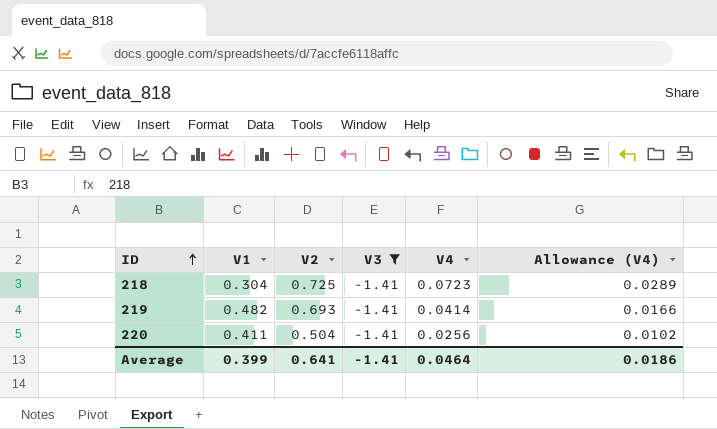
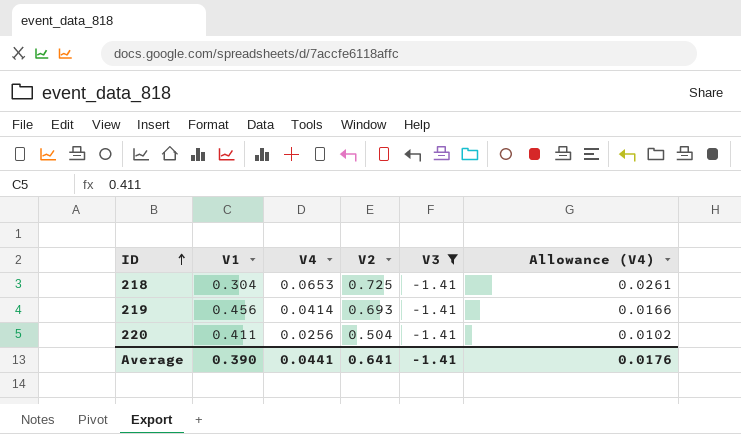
column V4 | position: 5 -> 3
218 | V4: 0.0723 -> 0.0653
218 | Allowance (V4): 0.0289 -> 0.0261
219 | V1: 0.482 -> 0.456
Average | V1: 0.399 -> 0.390
Average | V4: 0.0464 -> 0.0441
Average | Allowance (V4): 0.0186 -> 0.0176

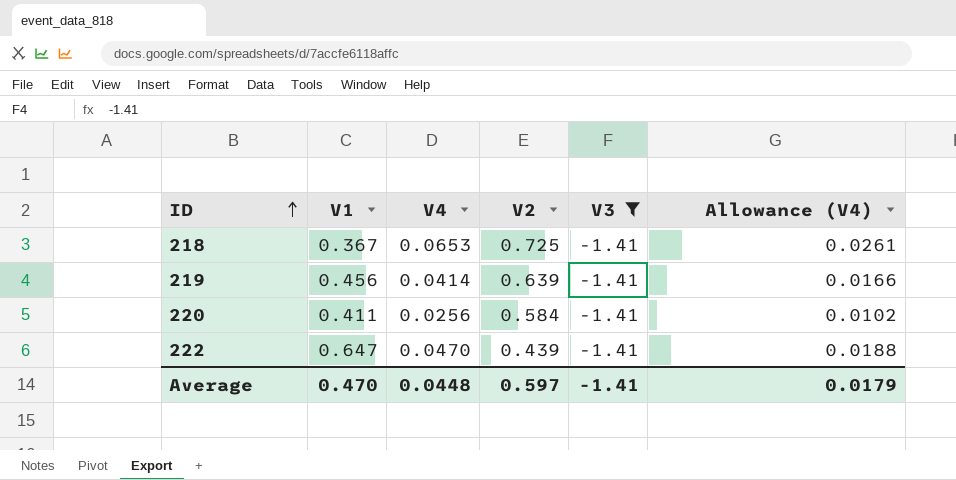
218 | V1: 0.304 -> 0.367
219 | V2: 0.693 -> 0.639
220 | V2: 0.504 -> 0.584
row 222: none -> 0.647 | 0.0470 | 0.439 | -1.41 | 0.0188
Average | V1: 0.390 -> 0.470
Average | V4: 0.0441 -> 0.0448
Average | V2: 0.641 -> 0.597
Average | Allowance (V4): 0.0176 -> 0.0179

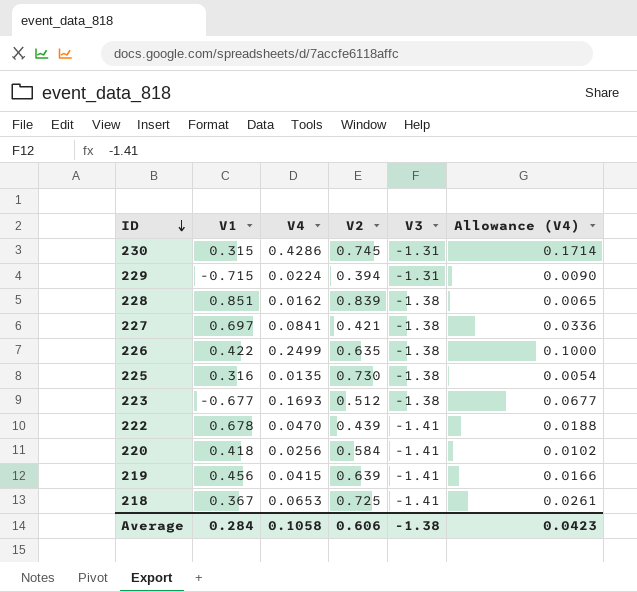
filter: V3 = -1.41 -> none
row order: ID ascending -> ID descending
222 | V1: 0.647 -> 0.678
220 | V1: 0.411 -> 0.418
219 | V4: 0.0414 -> 0.0415
Average | V1: 0.470 -> 0.284
Average | V4: 0.0448 -> 0.1058
Average | V2: 0.597 -> 0.606
Average | V3: -1.41 -> -1.38
Average | Allowance (V4): 0.0179 -> 0.0423

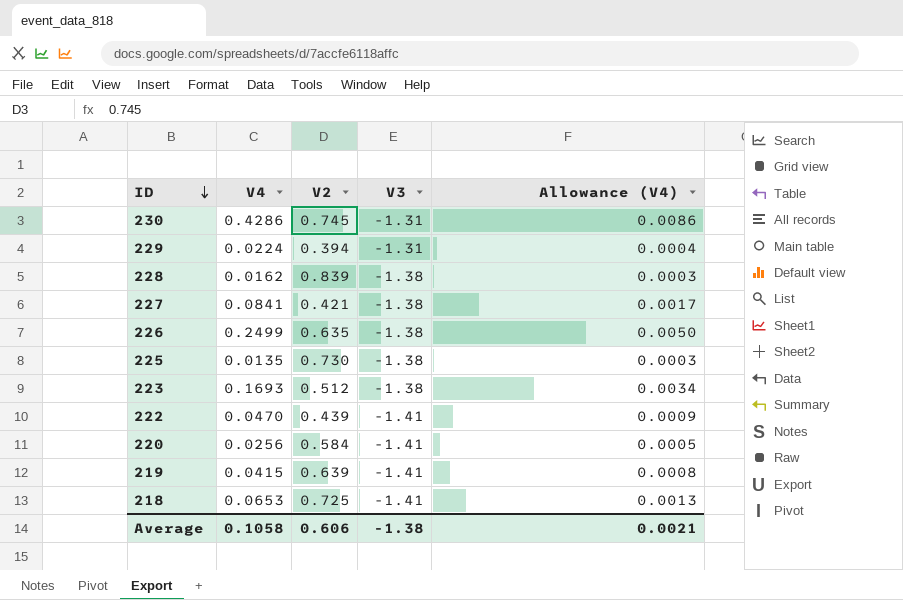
column V1 | position: 2 -> none
column Allowance (V4) | formula: [V4] * 0.4 -> [V4] * 0.02
Average | Allowance (V4): 0.0423 -> 0.0021

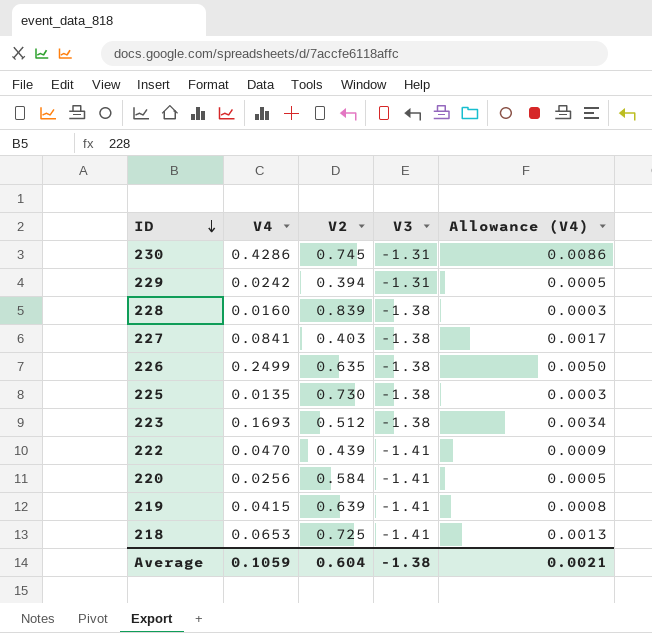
229 | V4: 0.0224 -> 0.0242
229 | Allowance (V4): 0.0004 -> 0.0005
228 | V4: 0.0162 -> 0.0160
227 | V2: 0.421 -> 0.403
Average | V4: 0.1058 -> 0.1059
Average | V2: 0.606 -> 0.604

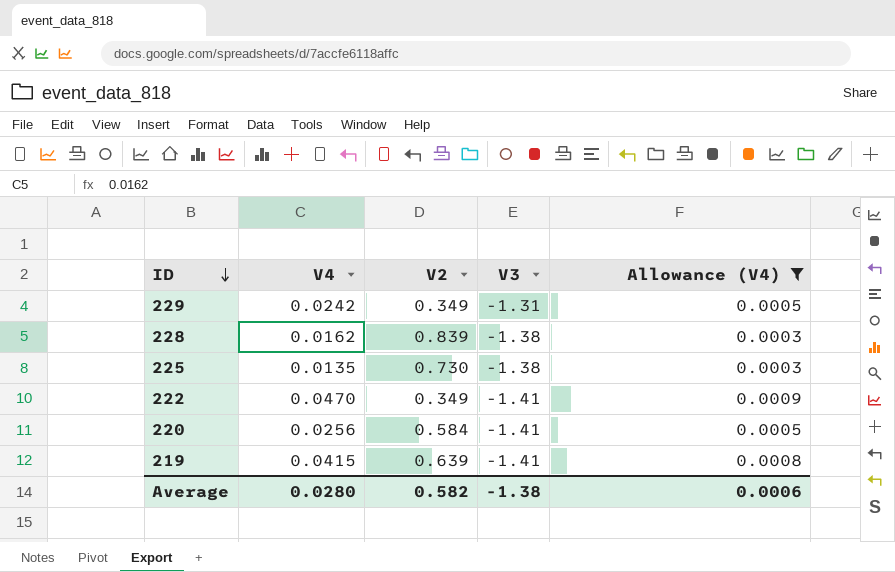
filter: none -> Allowance (V4) <= 0.0009
229 | V2: 0.394 -> 0.349
228 | V4: 0.0160 -> 0.0162
222 | V2: 0.439 -> 0.349
Average | V4: 0.1059 -> 0.0280
Average | V2: 0.604 -> 0.582
Average | Allowance (V4): 0.0021 -> 0.0006

